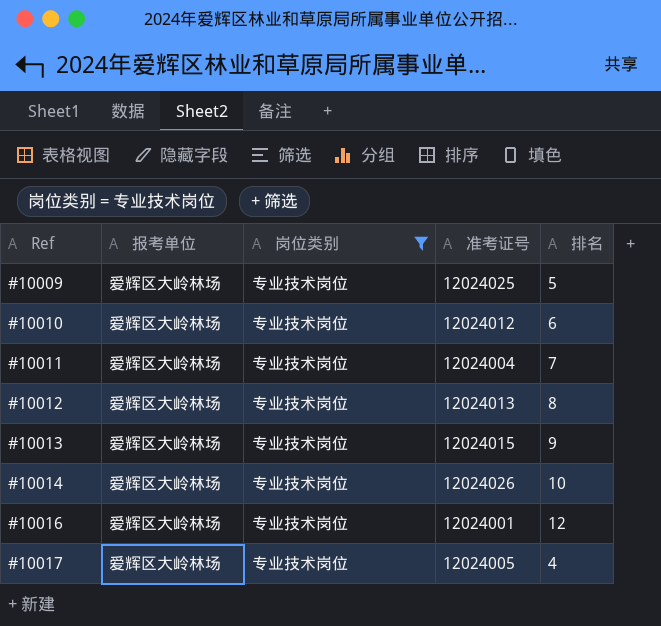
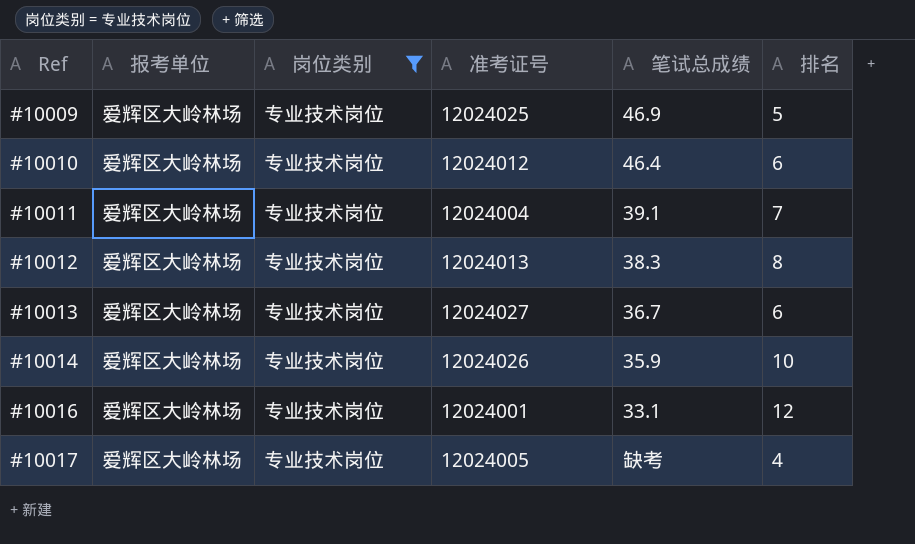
column 笔试总成绩 | position: none -> 5
#10013 | 准考证号: 12024015 -> 12024027
#10013 | 排名: 9 -> 6

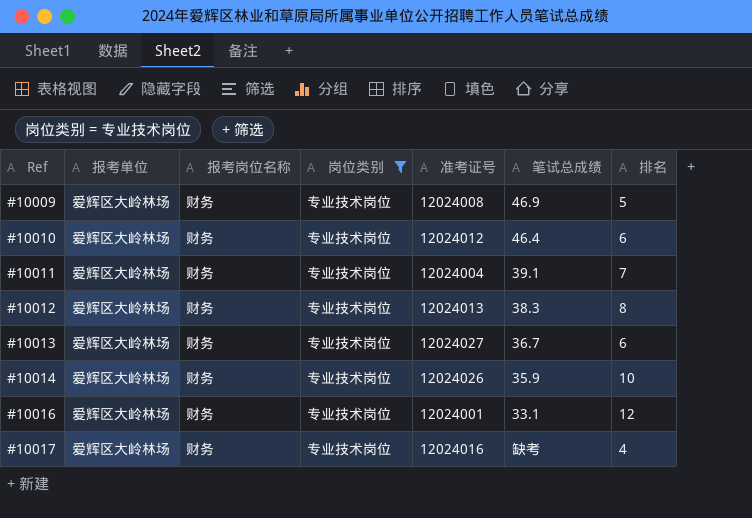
column 报考岗位名称 | position: none -> 3
#10009 | 准考证号: 12024025 -> 12024008
#10017 | 准考证号: 12024005 -> 12024016

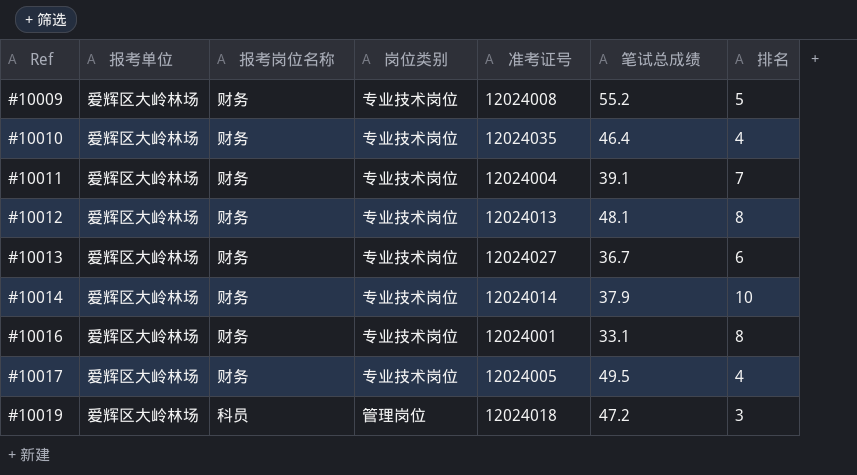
filter: 岗位类别 = 专业技术岗位 -> none
#10009 | 笔试总成绩: 46.9 -> 55.2
#10010 | 准考证号: 12024012 -> 12024035
#10010 | 排名: 6 -> 4
#10012 | 笔试总成绩: 38.3 -> 48.1
#10014 | 准考证号: 12024026 -> 12024014
#10014 | 笔试总成绩: 35.9 -> 37.9
#10016 | 排名: 12 -> 8
#10017 | 准考证号: 12024016 -> 12024005
#10017 | 笔试总成绩: 缺考 -> 49.5

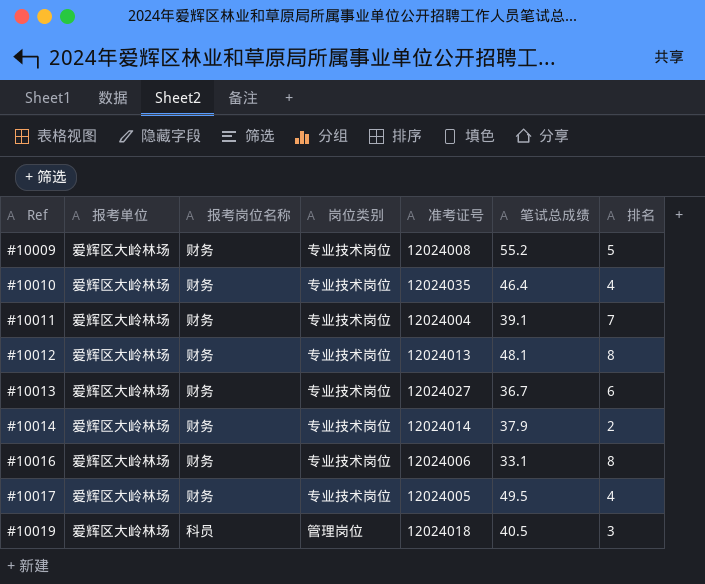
#10014 | 排名: 10 -> 2
#10016 | 准考证号: 12024001 -> 12024006
#10019 | 笔试总成绩: 47.2 -> 40.5

